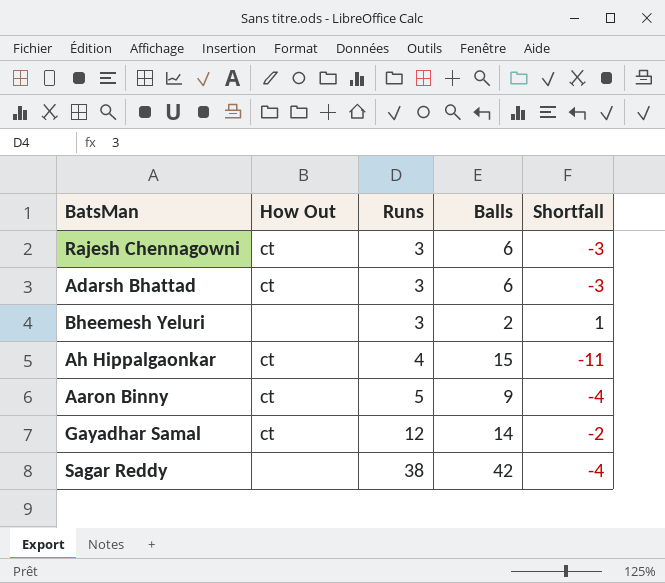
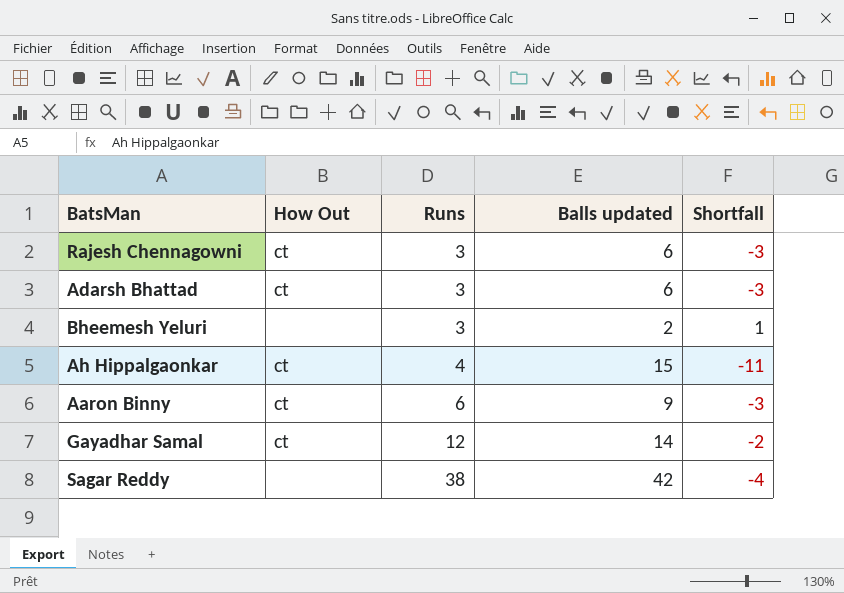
column name: Balls -> Balls updated
Aaron Binny | Runs: 5 -> 6
Aaron Binny | Shortfall: -4 -> -3

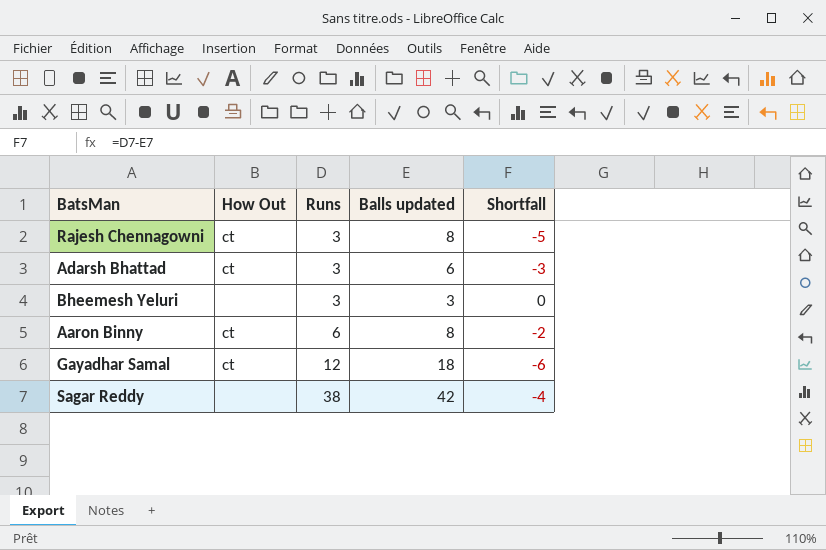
row Ah Hippalgaonkar: ct | 4 | 15 | -11 -> none
Rajesh Chennagowni | Balls updated: 6 -> 8
Rajesh Chennagowni | Shortfall: -3 -> -5
Bheemesh Yeluri | Balls updated: 2 -> 3
Bheemesh Yeluri | Shortfall: 1 -> 0
Aaron Binny | Balls updated: 9 -> 8
Aaron Binny | Shortfall: -3 -> -2
Gayadhar Samal | Balls updated: 14 -> 18
Gayadhar Samal | Shortfall: -2 -> -6

